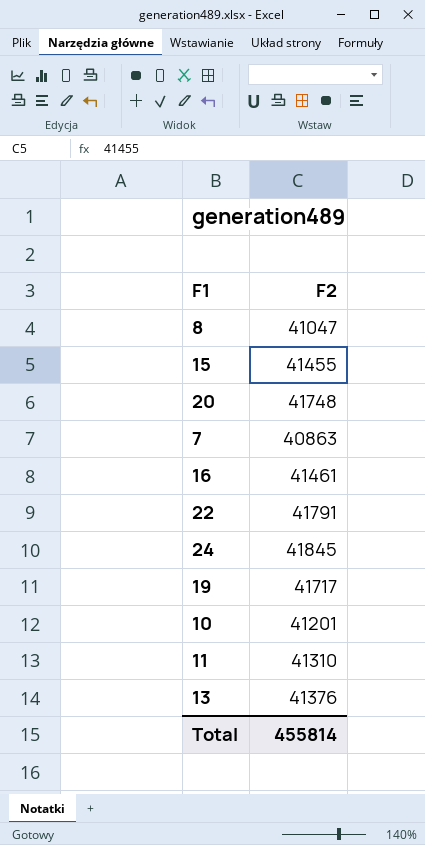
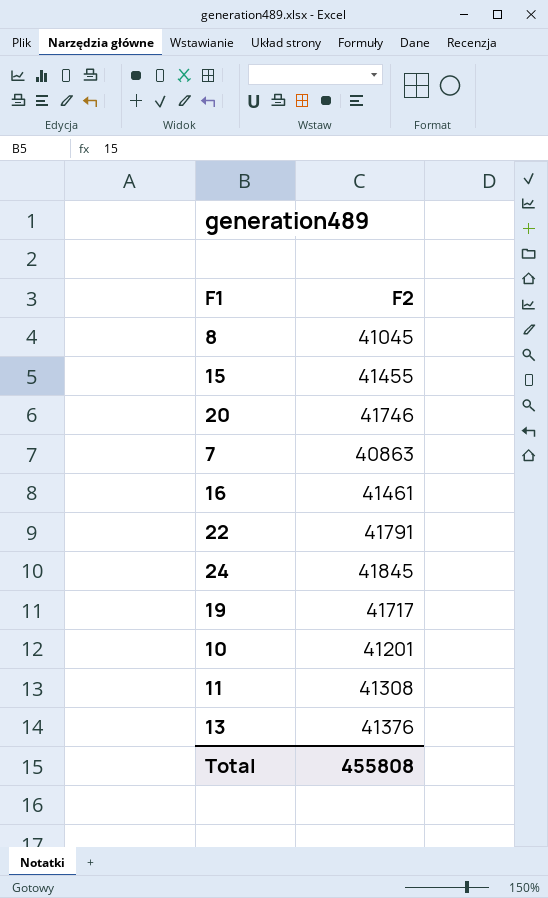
8 | F2: 41047 -> 41045
20 | F2: 41748 -> 41746
11 | F2: 41310 -> 41308
Total | F2: 455814 -> 455808

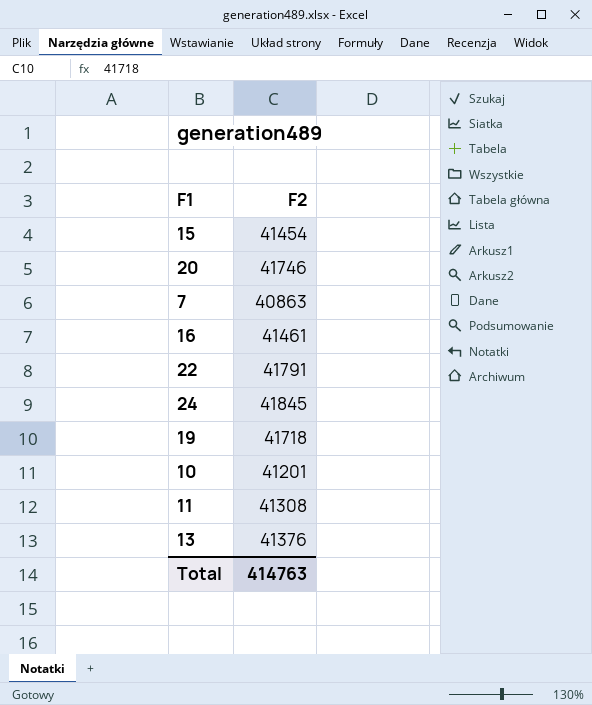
row 8: 41045 -> none
15 | F2: 41455 -> 41454
19 | F2: 41717 -> 41718
Total | F2: 455808 -> 414763

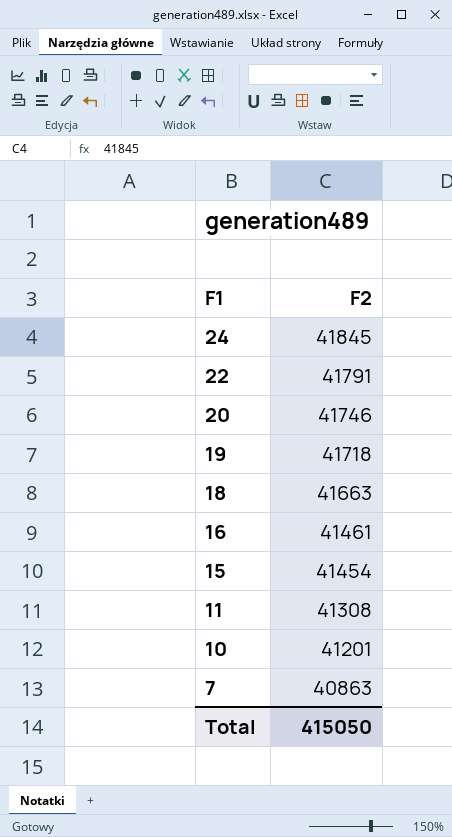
row order: none -> F1 descending
row 13: 41376 -> none
row 18: none -> 41663
Total | F2: 414763 -> 415050

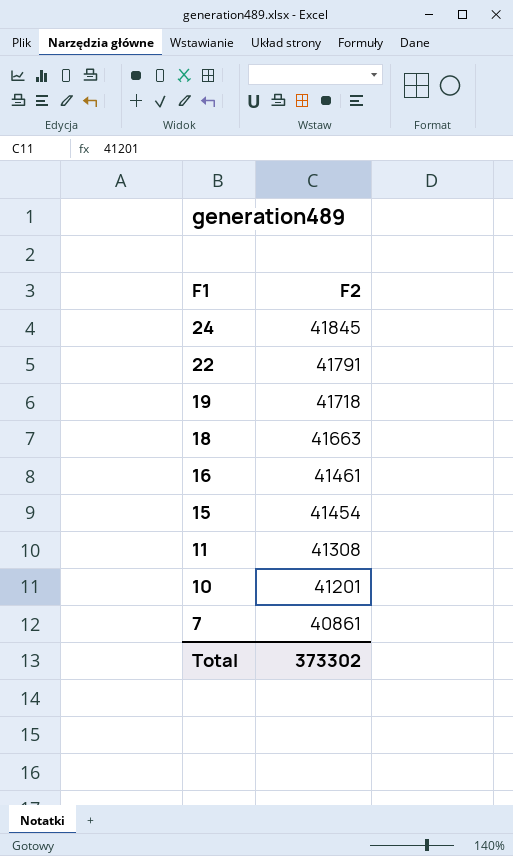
row 20: 41746 -> none
7 | F2: 40863 -> 40861
Total | F2: 415050 -> 373302

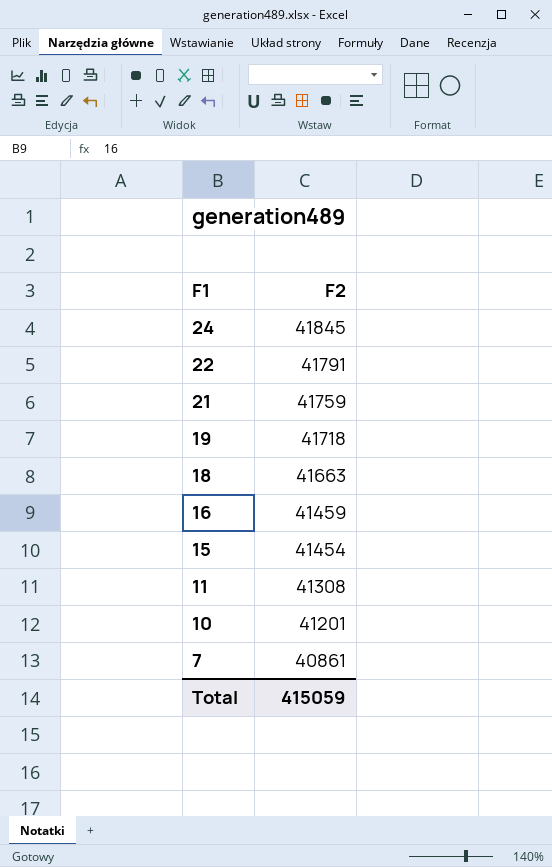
row 21: none -> 41759
16 | F2: 41461 -> 41459
Total | F2: 373302 -> 415059

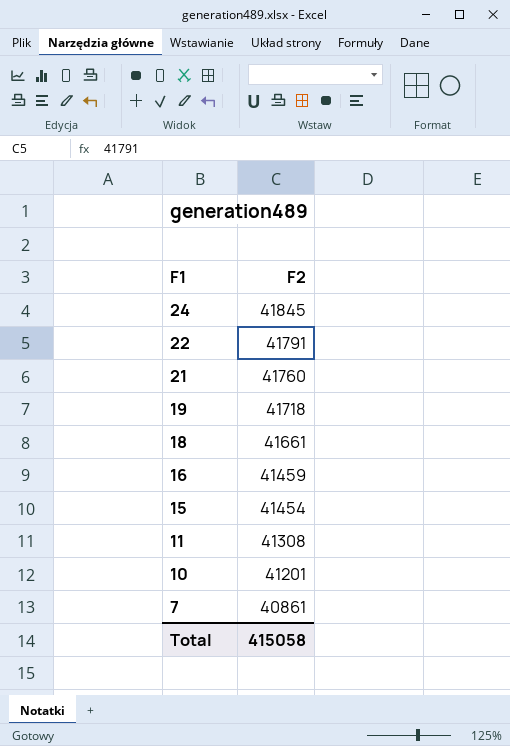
21 | F2: 41759 -> 41760
18 | F2: 41663 -> 41661
Total | F2: 415059 -> 415058

